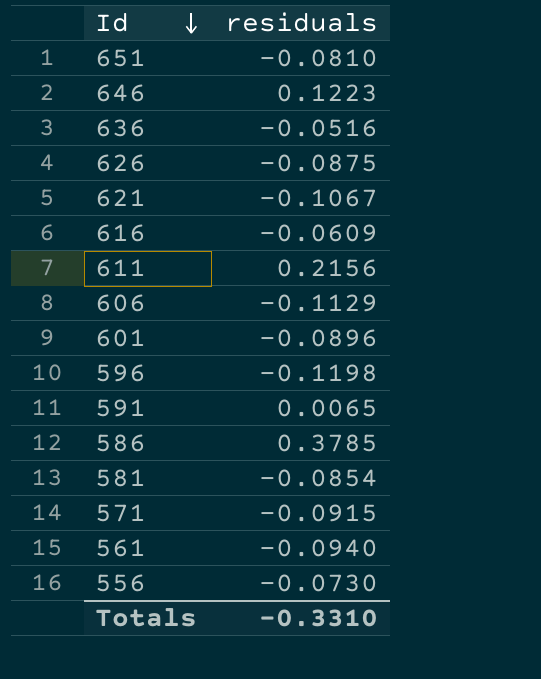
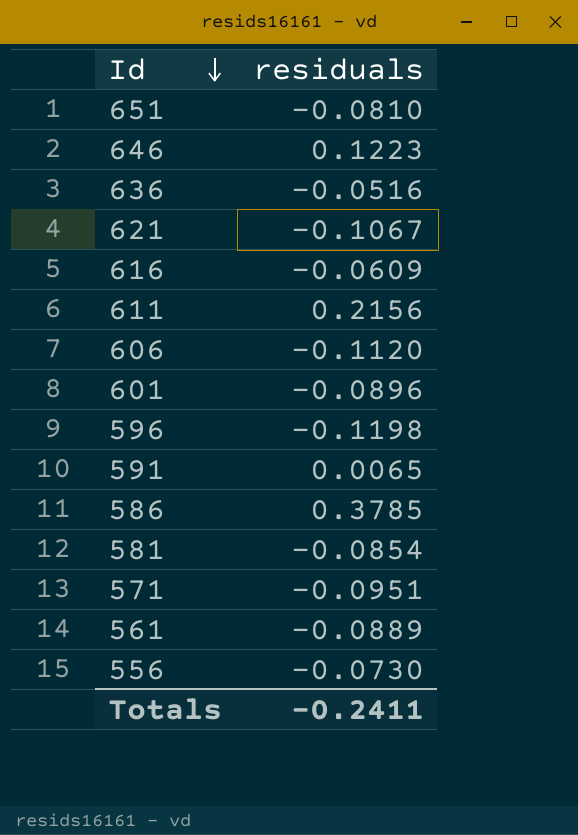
row 626: -0.0875 -> none
606 | residuals: -0.1129 -> -0.1120
571 | residuals: -0.0915 -> -0.0951
561 | residuals: -0.0940 -> -0.0889
Totals | residuals: -0.3310 -> -0.2411

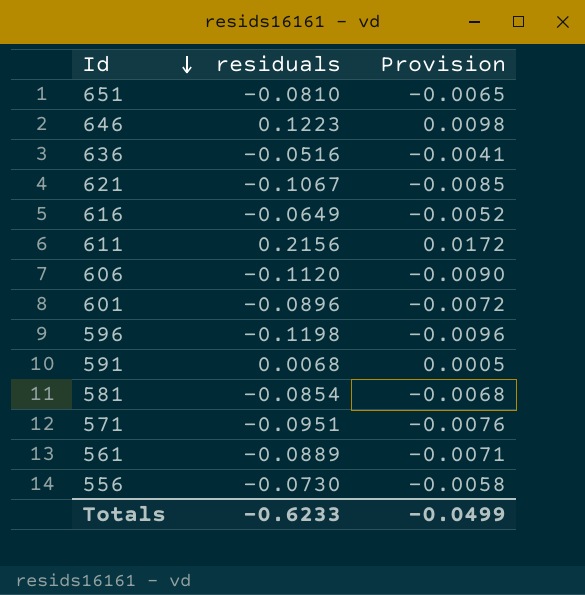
column Provision | formula: none -> [residuals] * 0.08
row 586: 0.3785 -> none
616 | residuals: -0.0609 -> -0.0649
591 | residuals: 0.0065 -> 0.0068
Totals | residuals: -0.2411 -> -0.6233

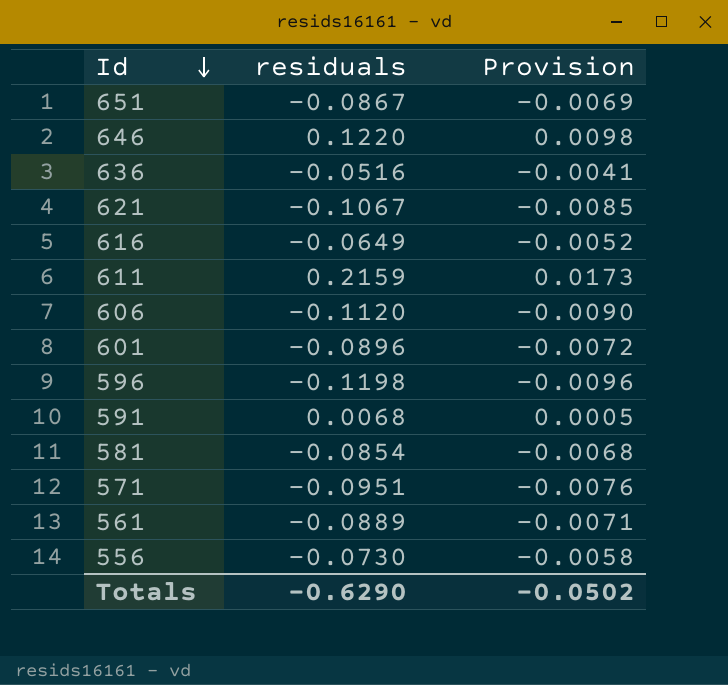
651 | residuals: -0.0810 -> -0.0867
651 | Provision: -0.0065 -> -0.0069
646 | residuals: 0.1223 -> 0.1220
611 | residuals: 0.2156 -> 0.2159
611 | Provision: 0.0172 -> 0.0173
Totals | residuals: -0.6233 -> -0.6290
Totals | Provision: -0.0499 -> -0.0502

